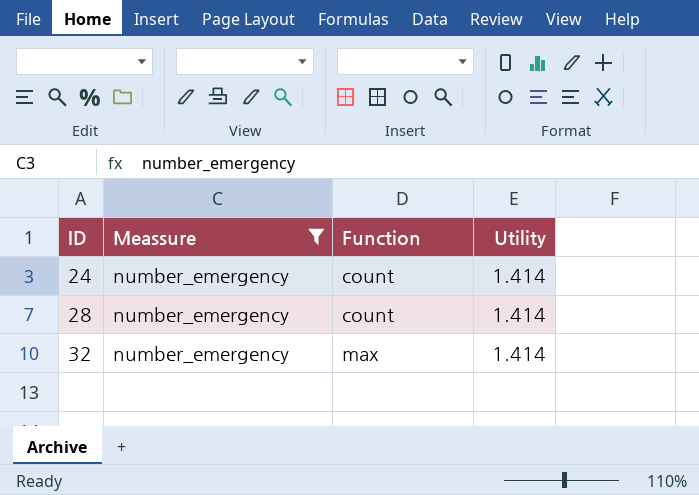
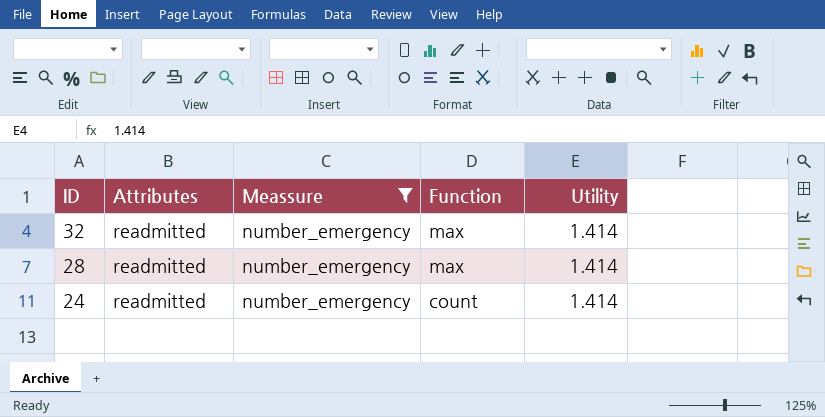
row order: ID ascending -> ID descending
column Attributes | position: none -> 2
28 | Function: count -> max

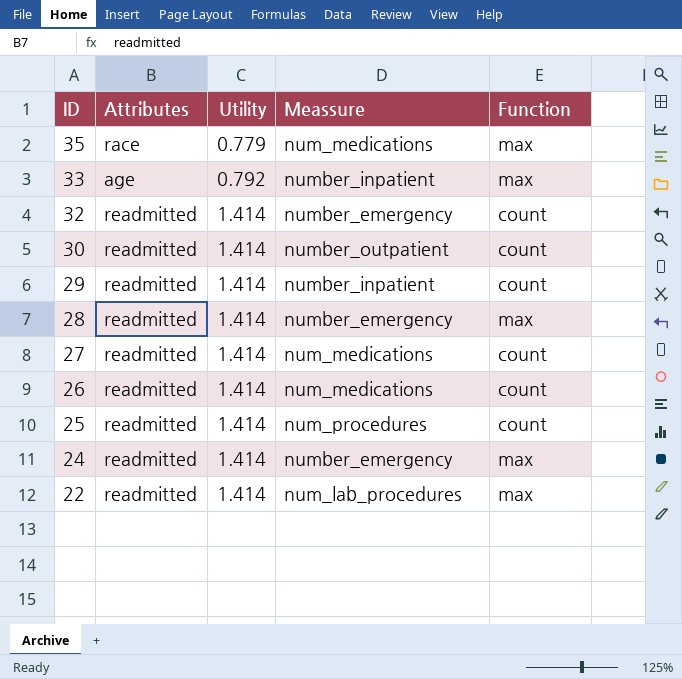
filter: Meassure = number_emergency -> none
column Utility | position: 5 -> 3
32 | Function: max -> count
24 | Function: count -> max

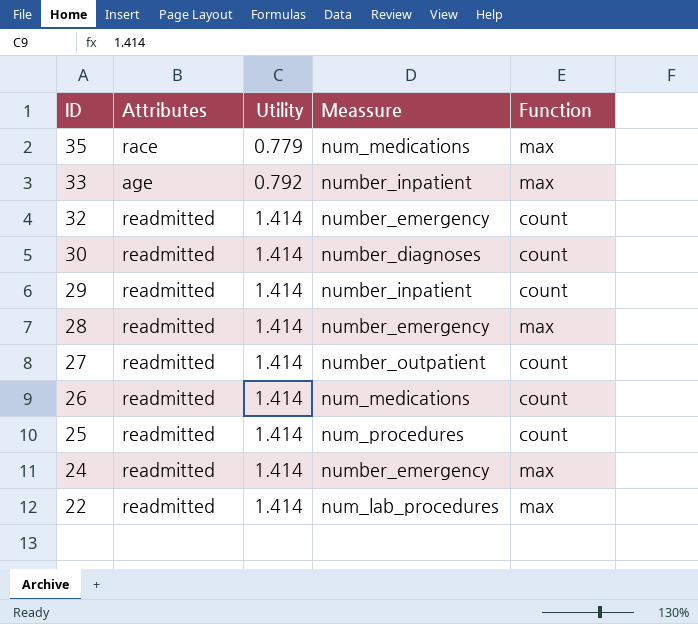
30 | Meassure: number_outpatient -> number_diagnoses
27 | Meassure: num_medications -> number_outpatient

